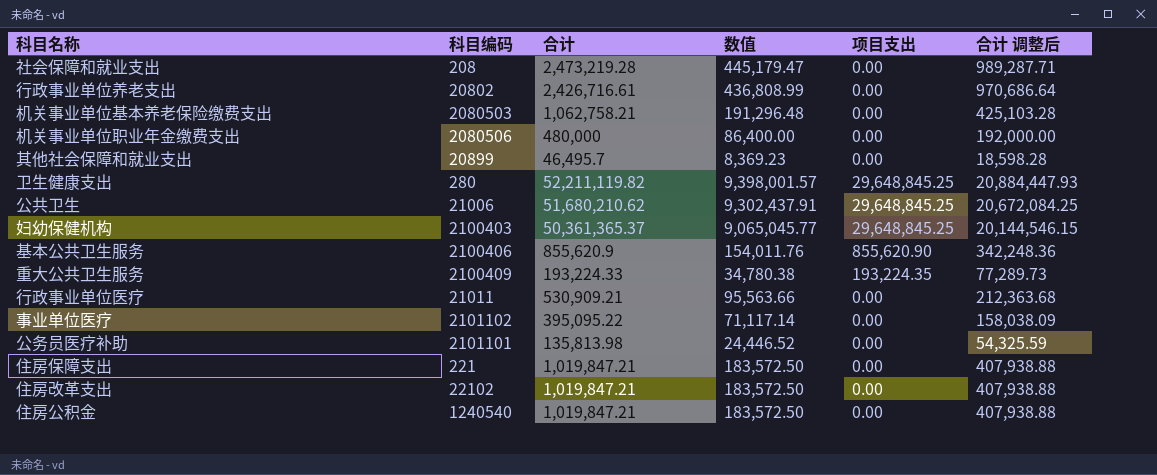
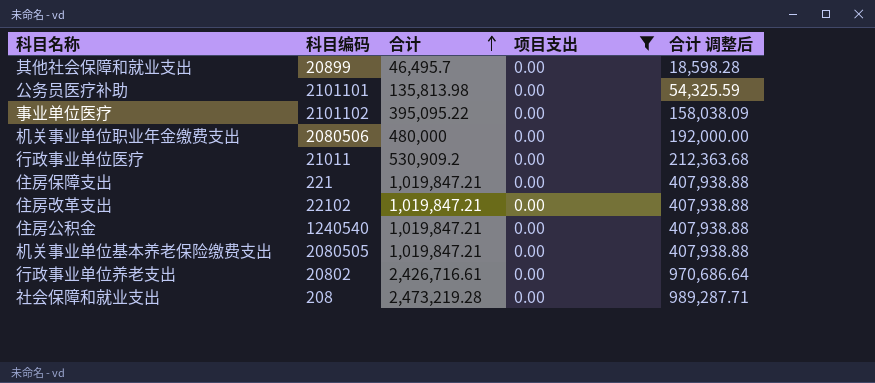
filter: none -> 项目支出 = 0.00
row order: none -> 合计 ascending
column 数值 | formula: [合计] * 0.18 -> none
行政事业单位医疗 | 合计: 530,909.21 -> 530,909.2
机关事业单位基本养老保险缴费支出 | 科目编码: 2080503 -> 2080505
机关事业单位基本养老保险缴费支出 | 合计: 1,062,758.21 -> 1,019,847.21
机关事业单位基本养老保险缴费支出 | 合计 调整后: 425,103.28 -> 407,938.88

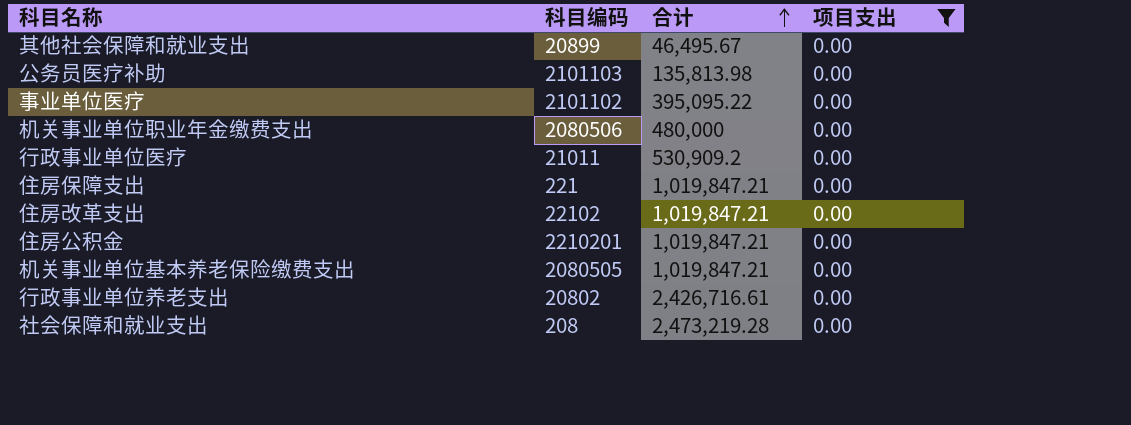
column 合计 调整后 | formula: [合计] * 0.4 -> none
其他社会保障和就业支出 | 合计: 46,495.7 -> 46,495.67
公务员医疗补助 | 科目编码: 2101101 -> 2101103
住房公积金 | 科目编码: 1240540 -> 2210201

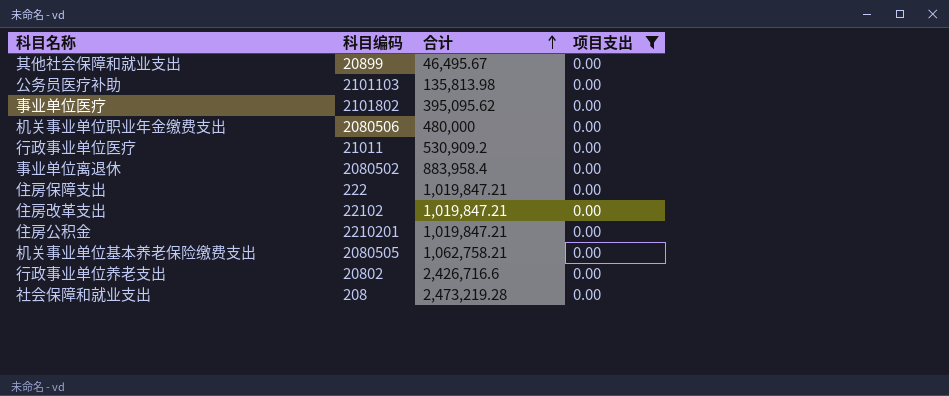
事业单位医疗 | 科目编码: 2101102 -> 2101802
事业单位医疗 | 合计: 395,095.22 -> 395,095.62
row 事业单位离退休: none -> 2080502 | 883,958.4 | 0.00
住房保障支出 | 科目编码: 221 -> 222
机关事业单位基本养老保险缴费支出 | 合计: 1,019,847.21 -> 1,062,758.21
行政事业单位养老支出 | 合计: 2,426,716.61 -> 2,426,716.6

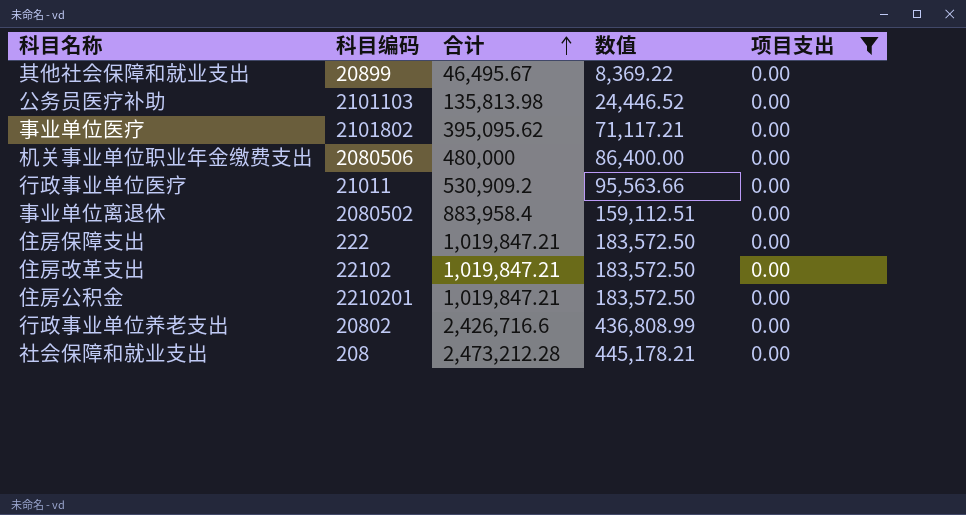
column 数值 | formula: none -> [合计] * 0.18
row 机关事业单位基本养老保险缴费支出: 2080505 | 1,062,758.21 | 0.00 -> none
社会保障和就业支出 | 合计: 2,473,219.28 -> 2,473,212.28

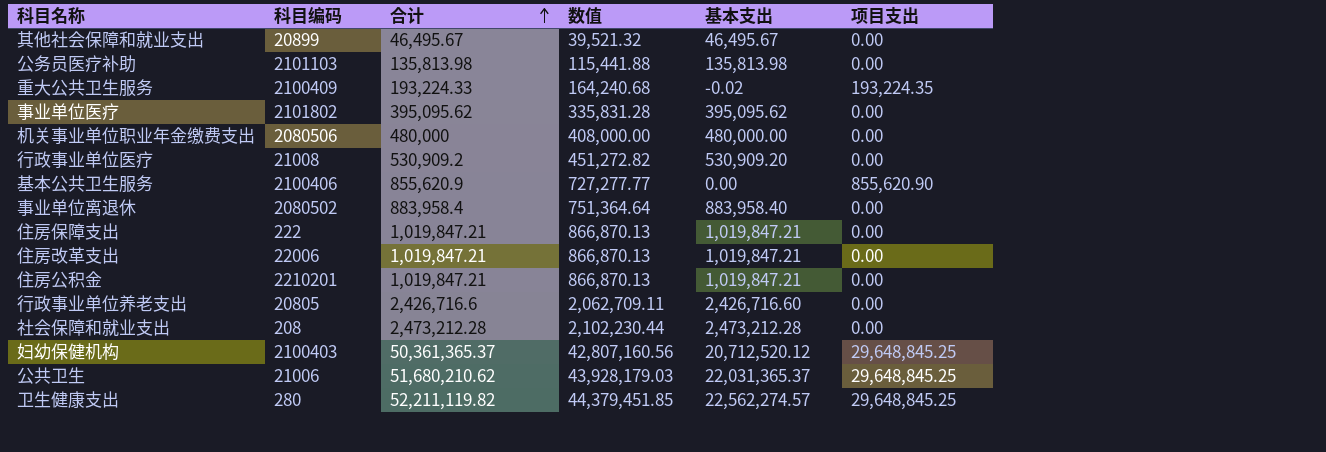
filter: 项目支出 = 0.00 -> none
column 数值 | formula: [合计] * 0.18 -> [合计] * 0.85
column 基本支出 | formula: none -> [合计] - [项目支出]
行政事业单位医疗 | 科目编码: 21011 -> 21008
住房改革支出 | 科目编码: 22102 -> 22006
行政事业单位养老支出 | 科目编码: 20802 -> 20805

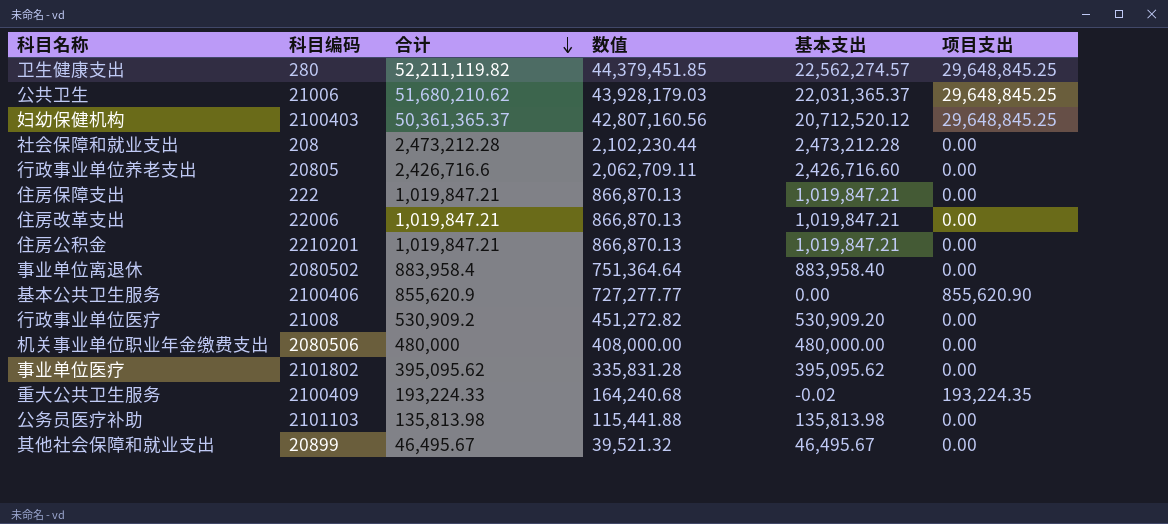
row order: 合计 ascending -> 合计 descending

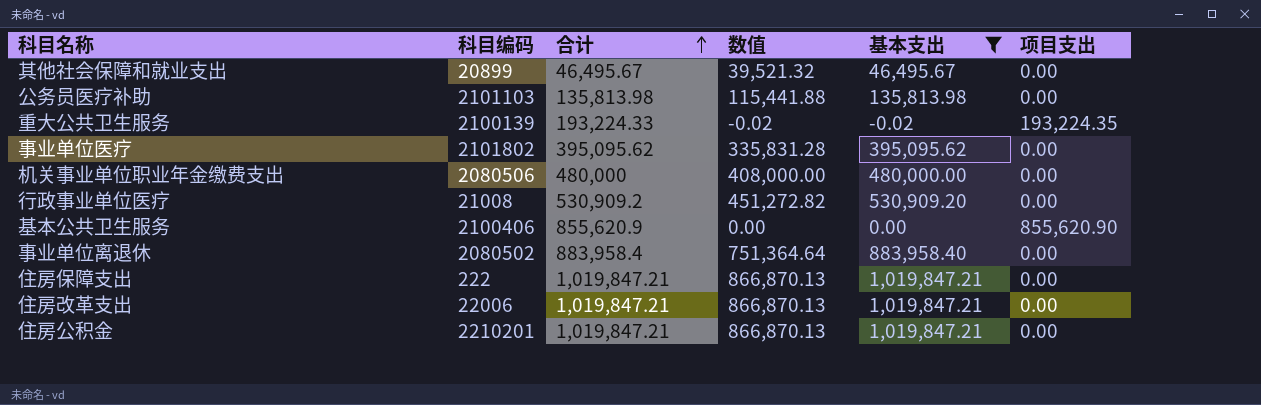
filter: none -> 基本支出 <= 1,019,847.21
row order: 合计 descending -> 合计 ascending
column 数值 | formula: [合计] * 0.85 -> [基本支出] * 0.85
重大公共卫生服务 | 科目编码: 2100409 -> 2100139

